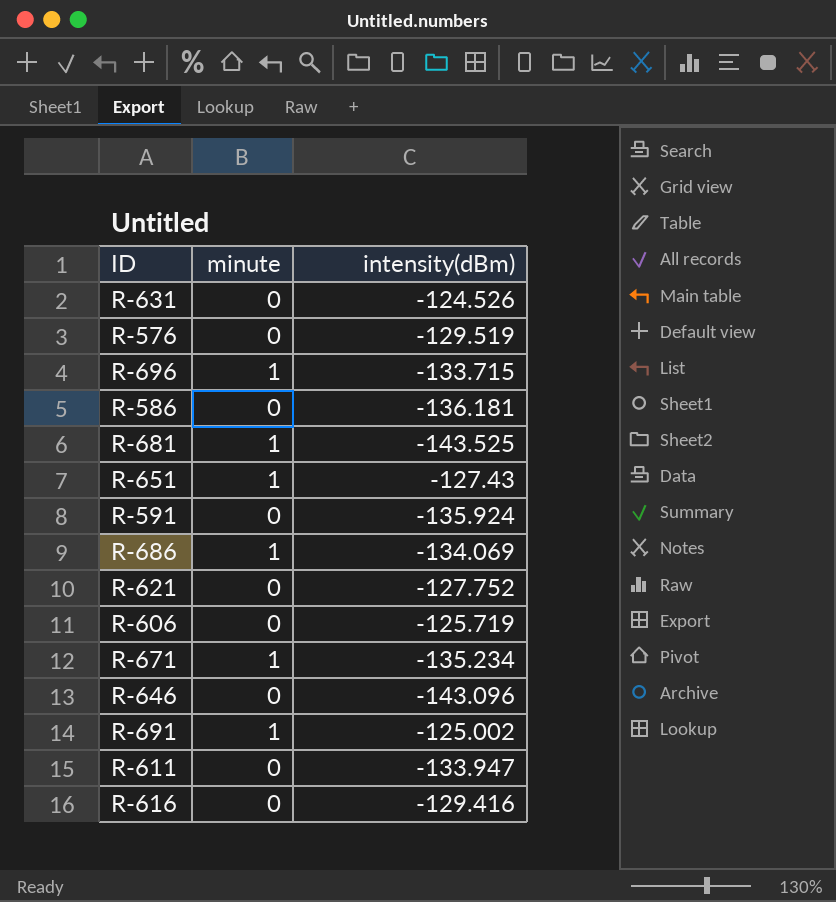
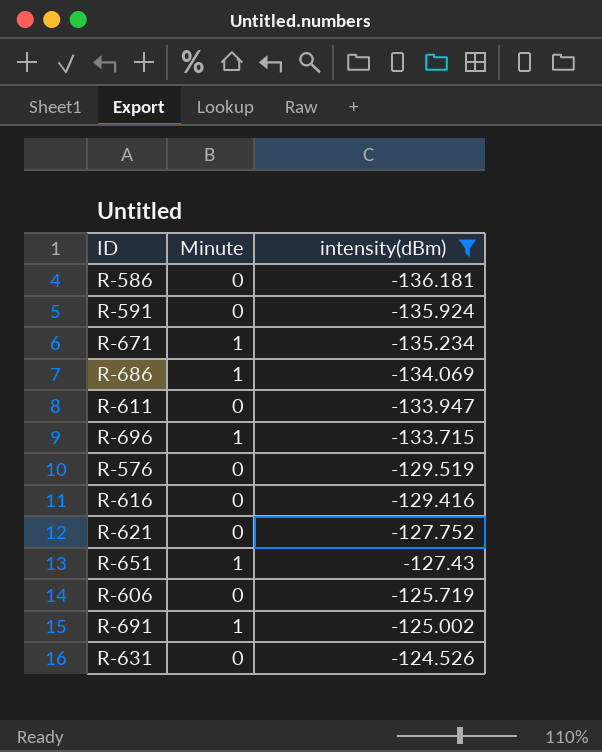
filter: none -> intensity(dBm) >= -136.181
row order: none -> intensity(dBm) ascending
column name: minute -> Minute

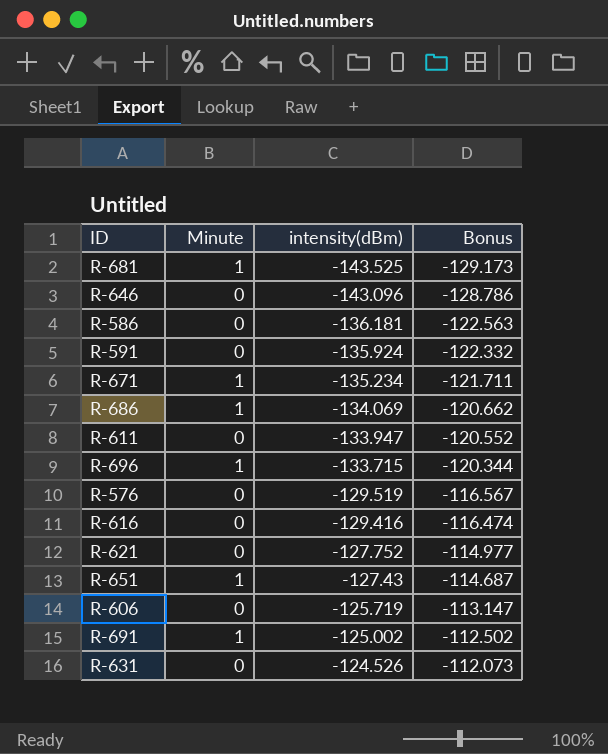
filter: intensity(dBm) >= -136.181 -> none
column Bonus | formula: none -> [intensity(dBm)] * 0.9

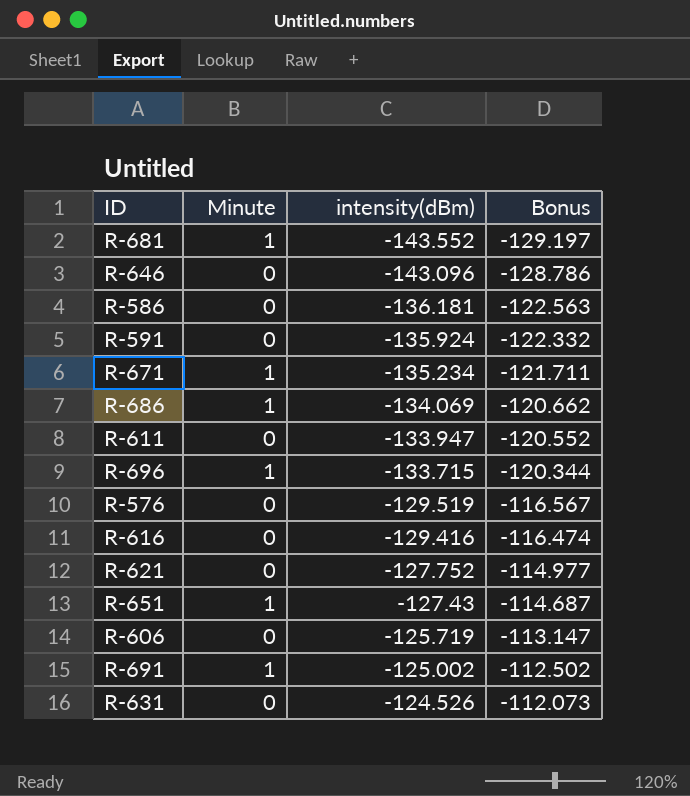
R-681 | intensity(dBm): -143.525 -> -143.552
R-681 | Bonus: -129.173 -> -129.197

